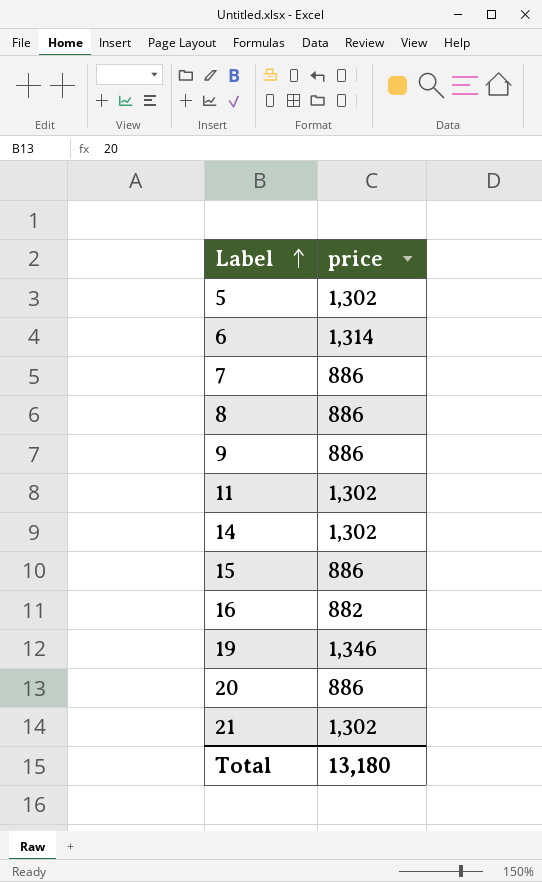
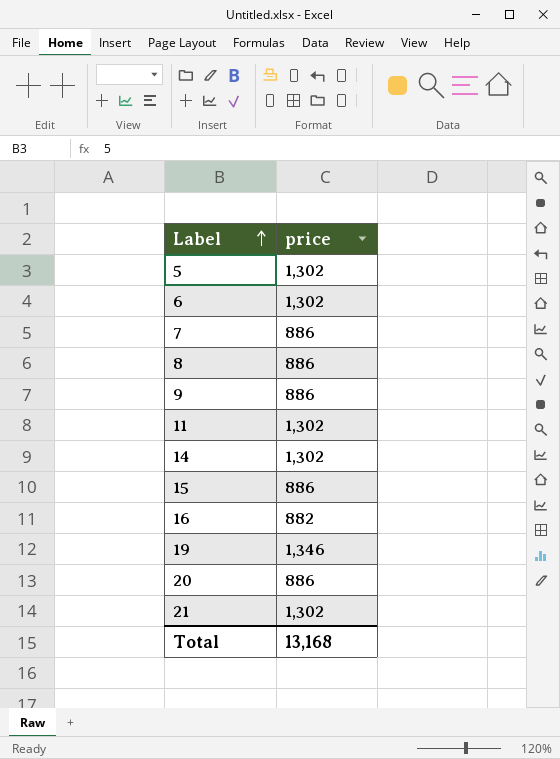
6 | price: 1,314 -> 1,302
Total | price: 13,180 -> 13,168

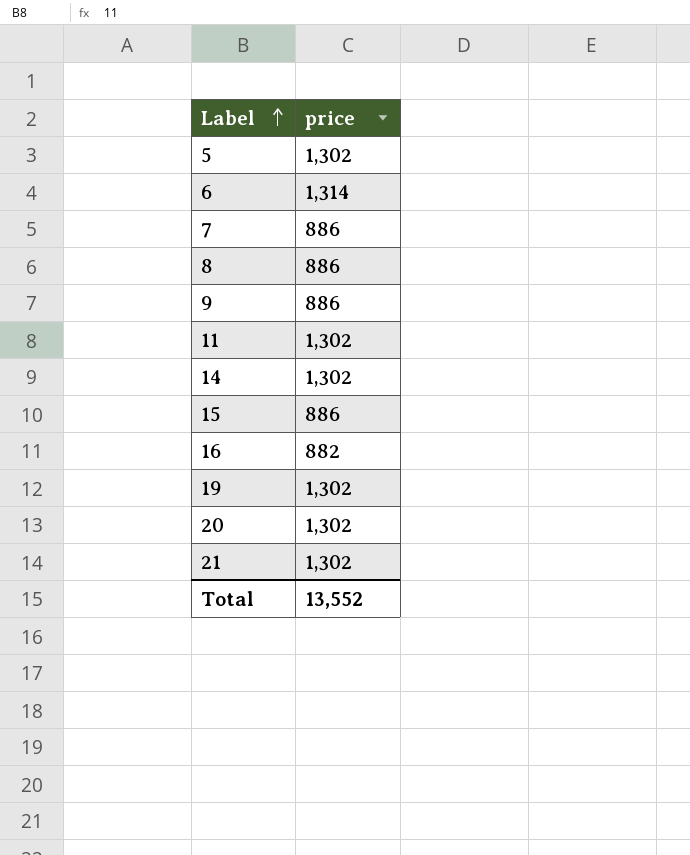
6 | price: 1,302 -> 1,314
19 | price: 1,346 -> 1,302
20 | price: 886 -> 1,302
Total | price: 13,168 -> 13,552

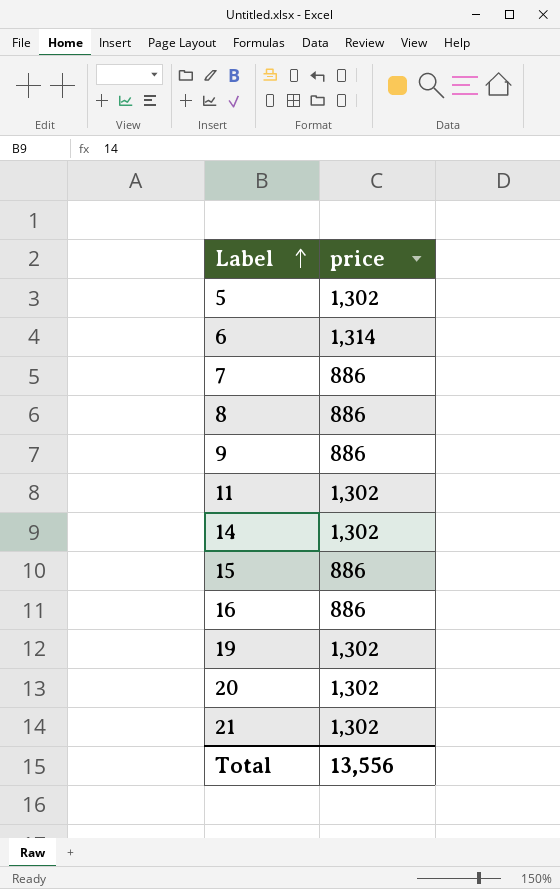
16 | price: 882 -> 886
Total | price: 13,552 -> 13,556

